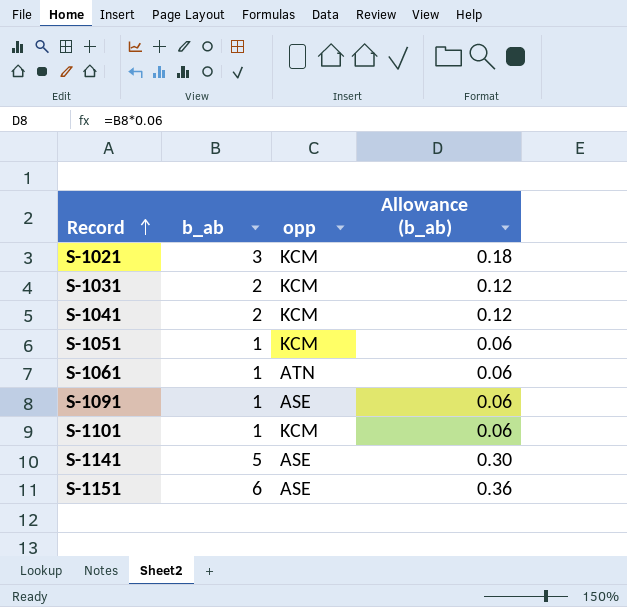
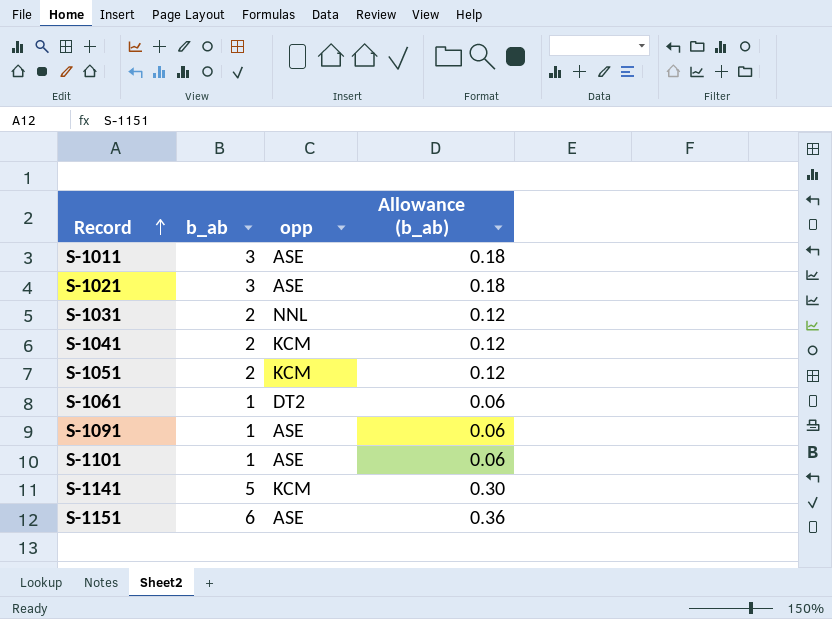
row S-1011: none -> 3 | ASE | 0.18
S-1021 | opp: KCM -> ASE
S-1031 | opp: KCM -> NNL
S-1051 | b_ab: 1 -> 2
S-1051 | Allowance (b_ab): 0.06 -> 0.12
S-1061 | opp: ATN -> DT2
S-1101 | opp: KCM -> ASE
S-1141 | opp: ASE -> KCM

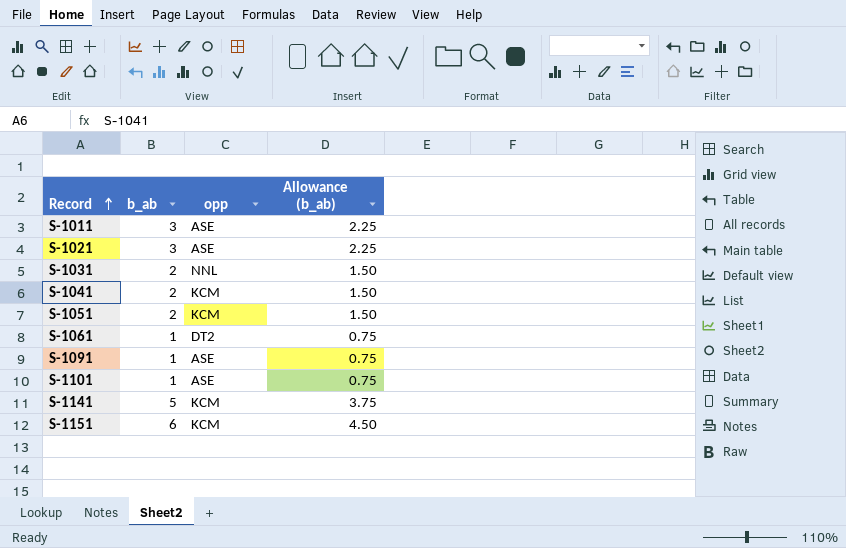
column Allowance (b_ab) | formula: [b_ab] * 0.06 -> [b_ab] * 0.75
S-1151 | opp: ASE -> KCM

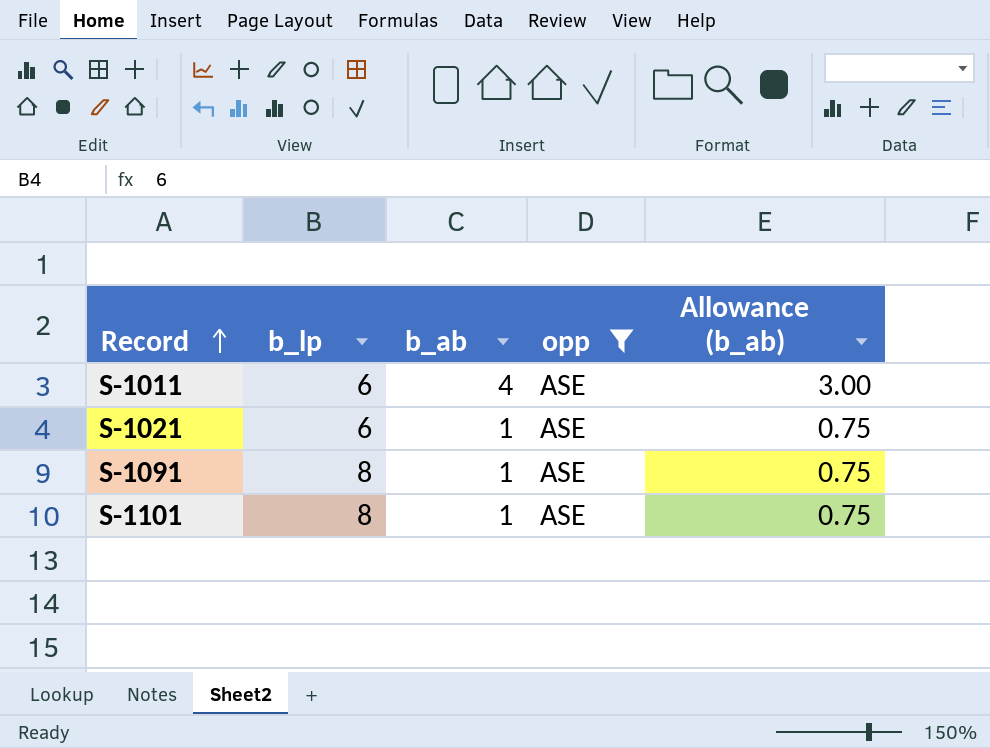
filter: none -> opp = ASE
column b_lp | position: none -> 2
S-1011 | b_ab: 3 -> 4
S-1011 | Allowance (b_ab): 2.25 -> 3.00
S-1021 | b_ab: 3 -> 1
S-1021 | Allowance (b_ab): 2.25 -> 0.75

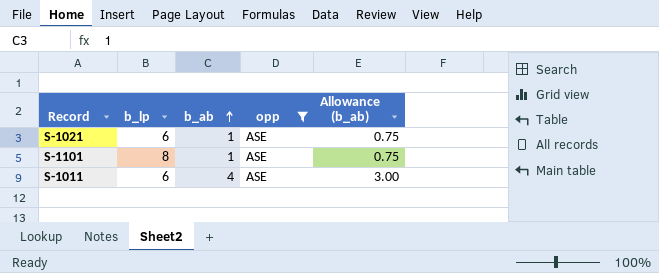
row order: Record ascending -> b_ab ascending
row S-1091: 8 | 1 | ASE | 0.75 -> none

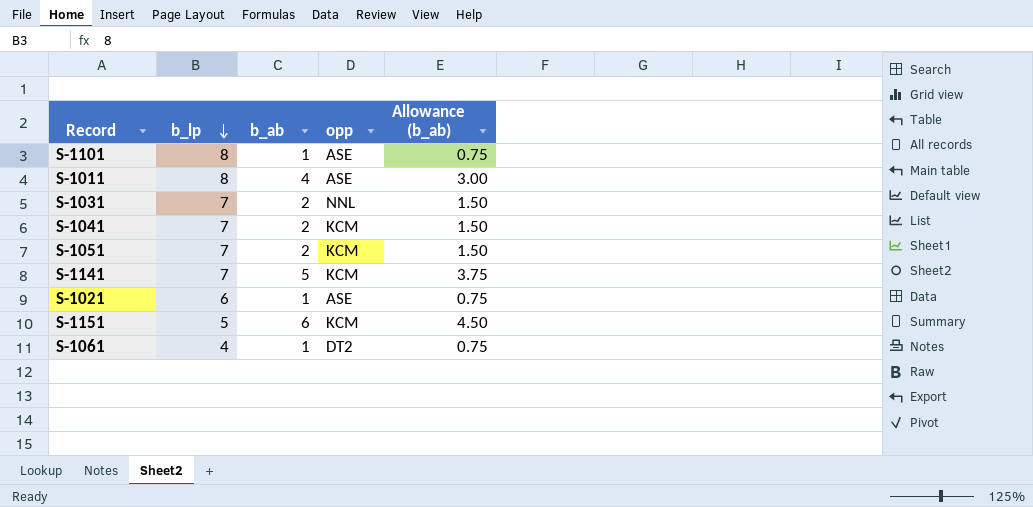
filter: opp = ASE -> none
row order: b_ab ascending -> b_lp descending
S-1011 | b_lp: 6 -> 8

